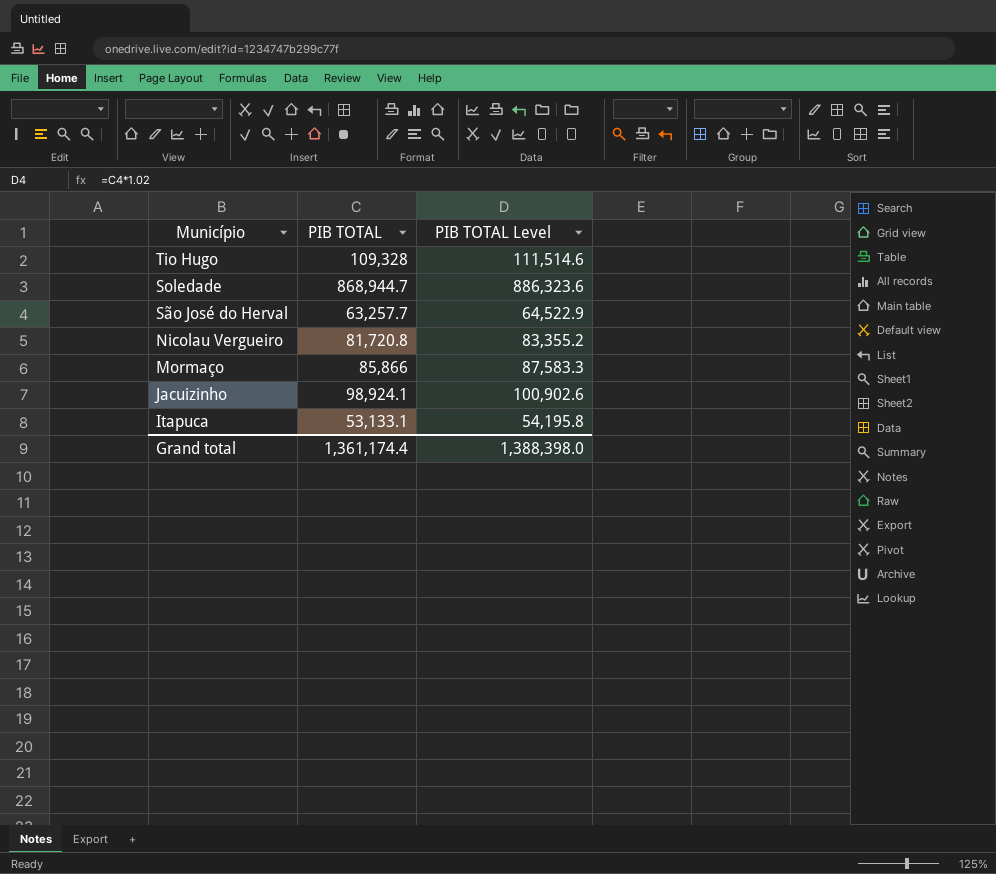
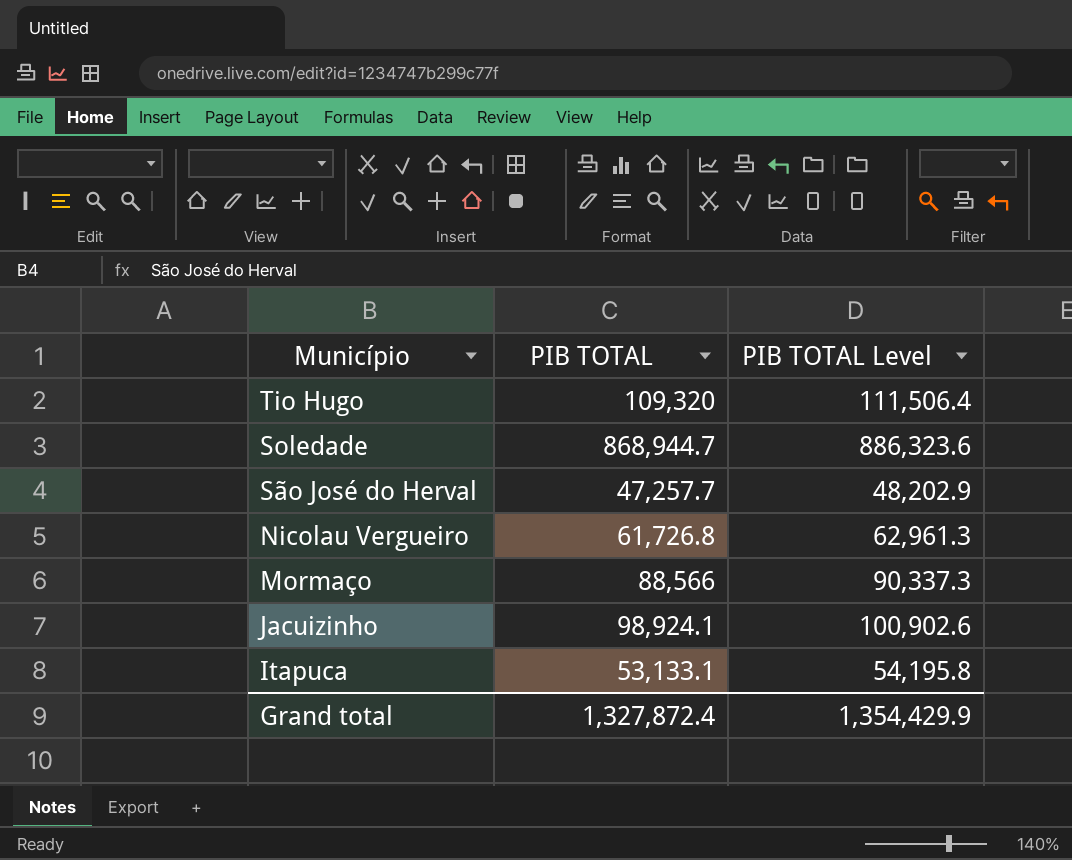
Tio Hugo | PIB TOTAL: 109,328 -> 109,320
Tio Hugo | PIB TOTAL Level: 111,514.6 -> 111,506.4
São José do Herval | PIB TOTAL: 63,257.7 -> 47,257.7
São José do Herval | PIB TOTAL Level: 64,522.9 -> 48,202.9
Nicolau Vergueiro | PIB TOTAL: 81,720.8 -> 61,726.8
Nicolau Vergueiro | PIB TOTAL Level: 83,355.2 -> 62,961.3
Mormaço | PIB TOTAL: 85,866 -> 88,566
Mormaço | PIB TOTAL Level: 87,583.3 -> 90,337.3
Grand total | PIB TOTAL: 1,361,174.4 -> 1,327,872.4
Grand total | PIB TOTAL Level: 1,388,398.0 -> 1,354,429.9

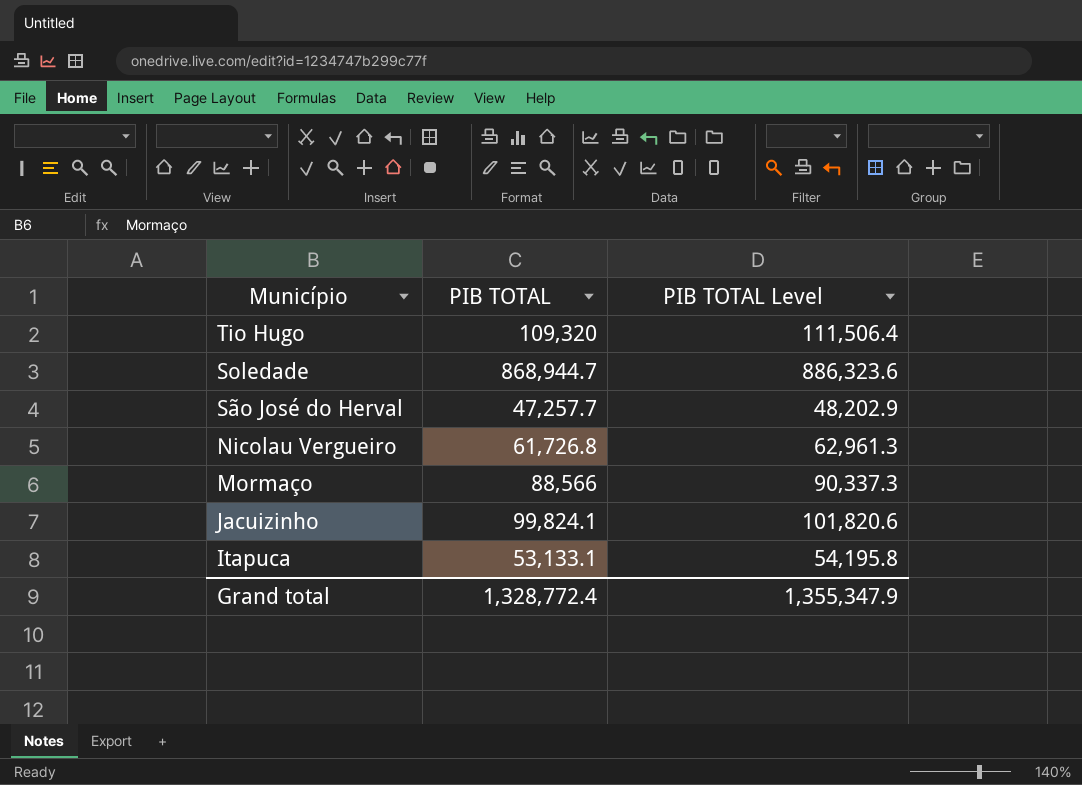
Jacuizinho | PIB TOTAL: 98,924.1 -> 99,824.1
Jacuizinho | PIB TOTAL Level: 100,902.6 -> 101,820.6
Grand total | PIB TOTAL: 1,327,872.4 -> 1,328,772.4
Grand total | PIB TOTAL Level: 1,354,429.9 -> 1,355,347.9

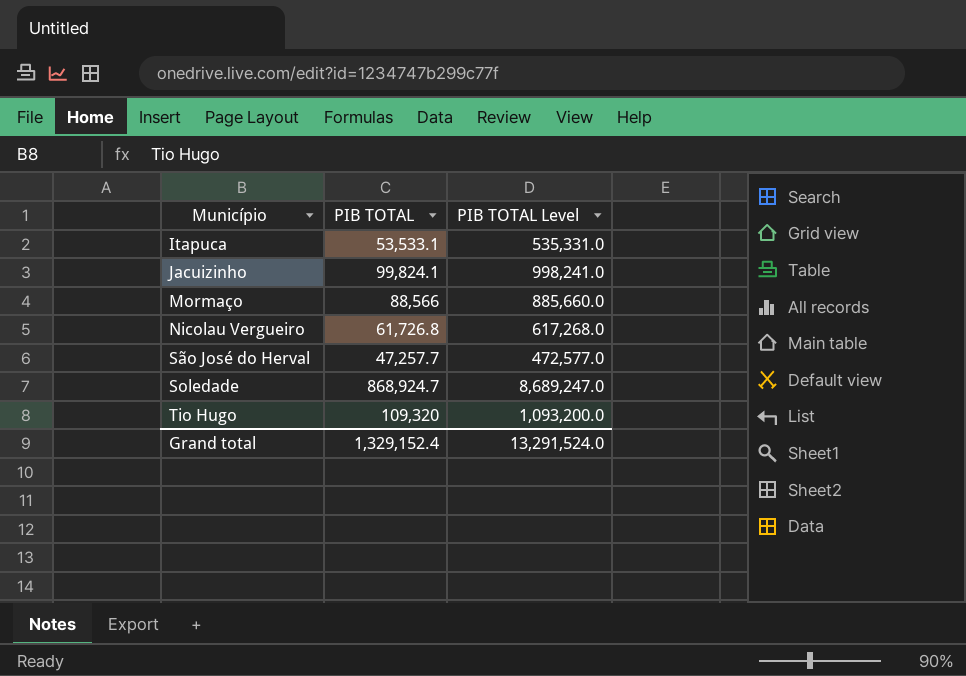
row order: Município descending -> Município ascending
column PIB TOTAL Level | formula: [PIB TOTAL] * 1.02 -> [PIB TOTAL] * 10
Itapuca | PIB TOTAL: 53,133.1 -> 53,533.1
Soledade | PIB TOTAL: 868,944.7 -> 868,924.7
Grand total | PIB TOTAL: 1,328,772.4 -> 1,329,152.4
Grand total | PIB TOTAL Level: 1,355,347.9 -> 13,291,524.0

